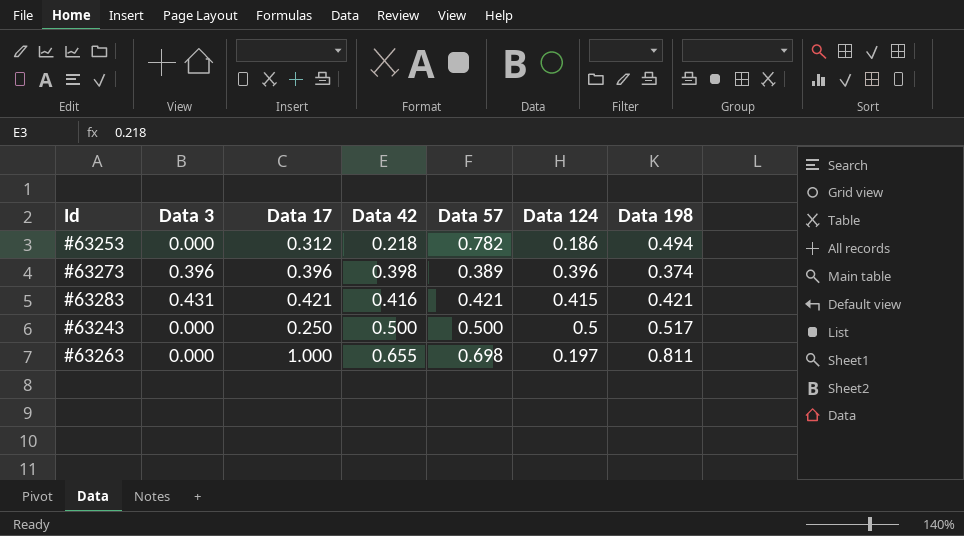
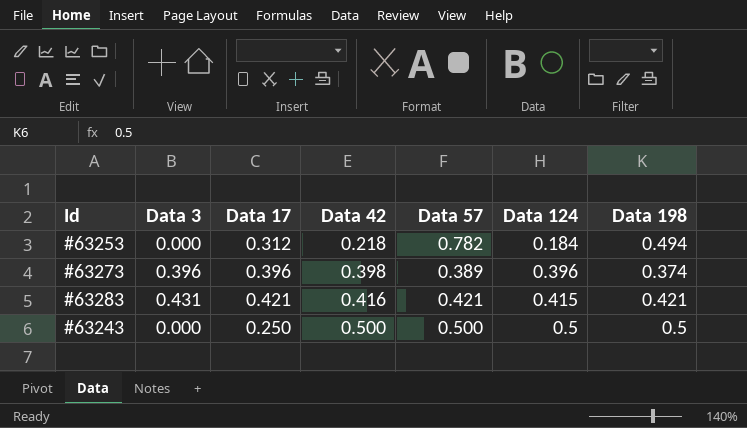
row #63263: 0.000 | 1.000 | 0.655 | 0.698 | 0.197 | 0.811 -> none
#63253 | Data 124: 0.186 -> 0.184
#63243 | Data 198: 0.517 -> 0.5

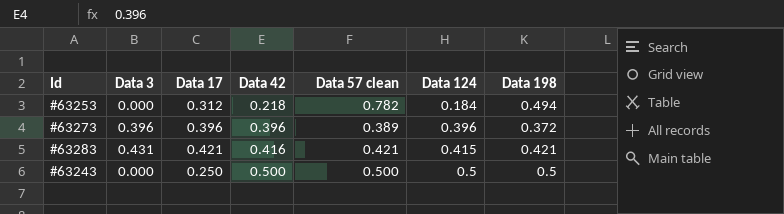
column name: Data 57 -> Data 57 clean
#63273 | Data 42: 0.398 -> 0.396
#63273 | Data 198: 0.374 -> 0.372

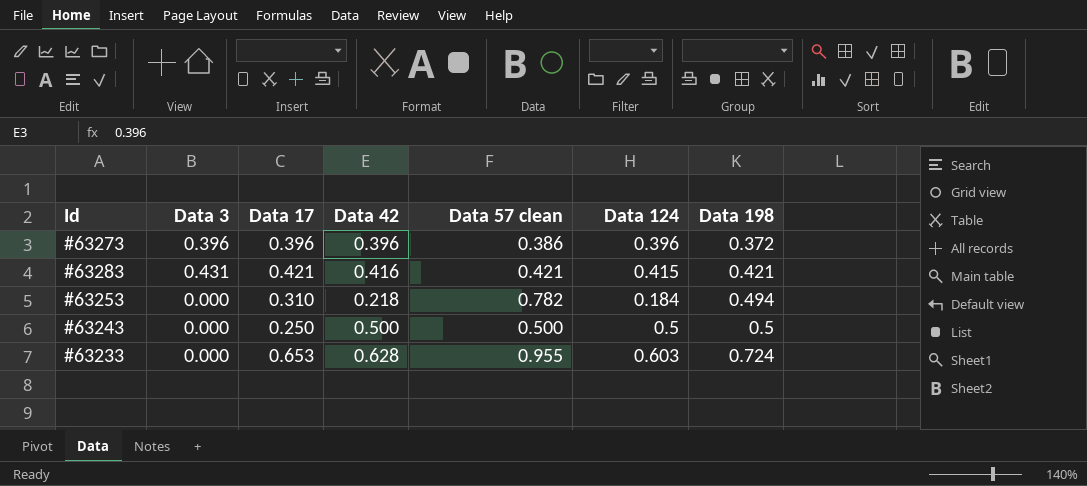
row order: Data 42 ascending -> Data 198 ascending
#63273 | Data 57 clean: 0.389 -> 0.386
#63253 | Data 17: 0.312 -> 0.310
row #63233: none -> 0.000 | 0.653 | 0.628 | 0.955 | 0.603 | 0.724

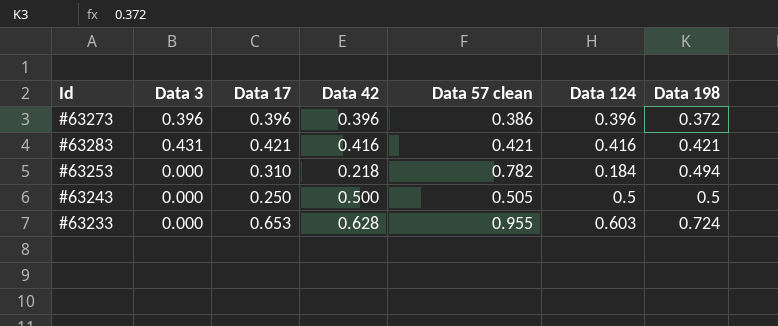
#63283 | Data 124: 0.415 -> 0.416
#63243 | Data 57 clean: 0.500 -> 0.505

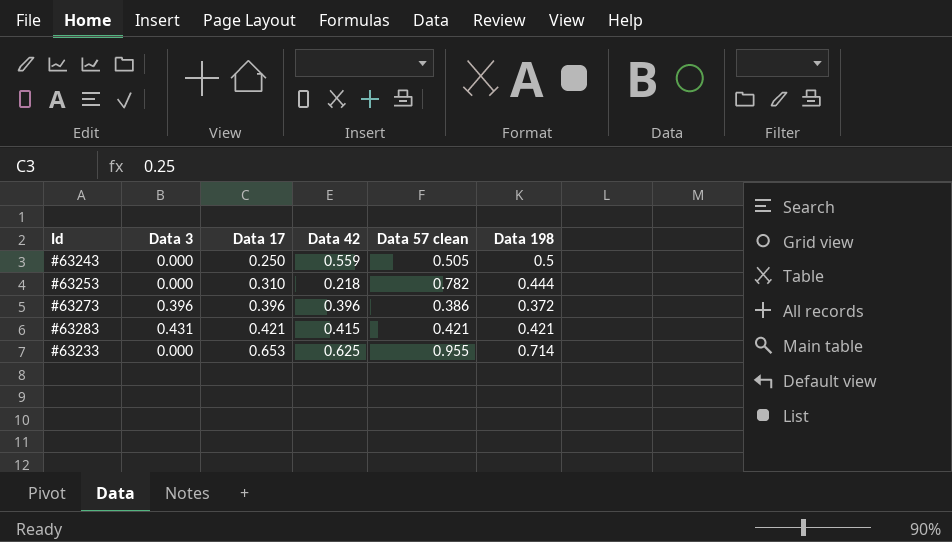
row order: Data 198 ascending -> Data 17 ascending
column Data 124 | position: 6 -> none
#63243 | Data 42: 0.500 -> 0.559
#63253 | Data 198: 0.494 -> 0.444
#63283 | Data 42: 0.416 -> 0.415
#63233 | Data 42: 0.628 -> 0.625
#63233 | Data 198: 0.724 -> 0.714

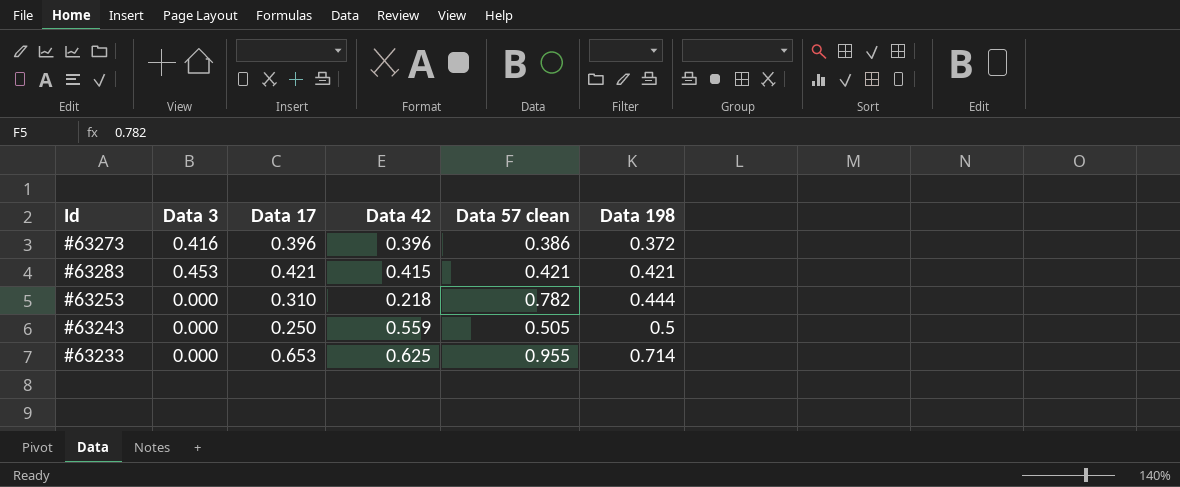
row order: Data 17 ascending -> Data 198 ascending
#63273 | Data 3: 0.396 -> 0.416
#63283 | Data 3: 0.431 -> 0.453

